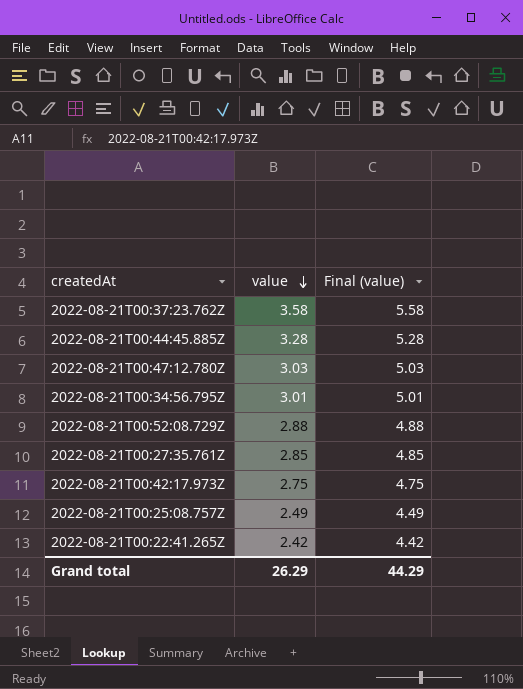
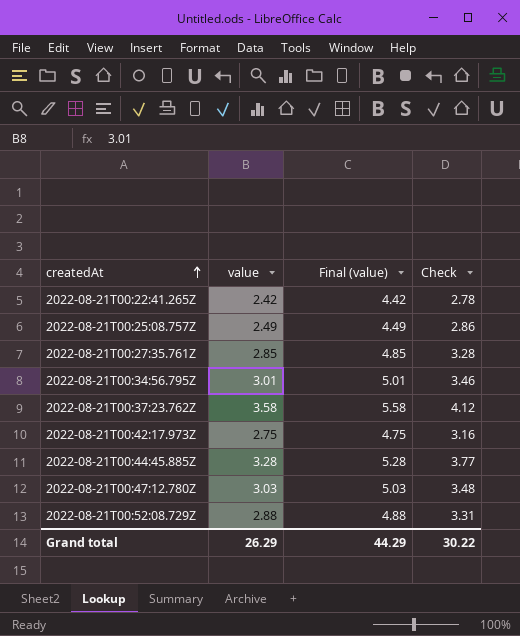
row order: value descending -> createdAt ascending
column Check | formula: none -> [value] * 1.15

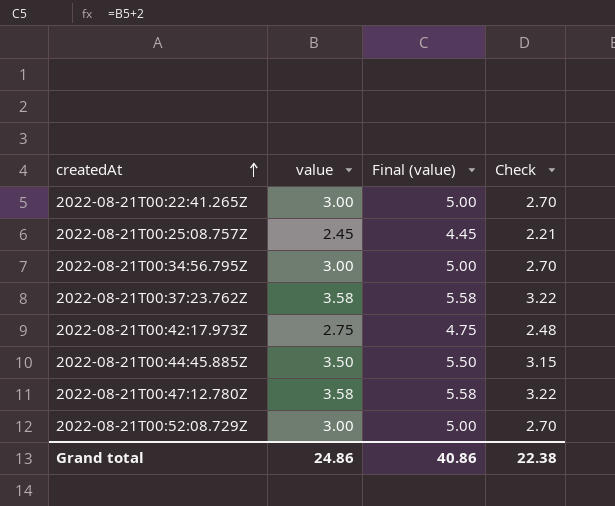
column Check | formula: [value] * 1.15 -> [value] * 0.9
row 2022-08-21T00:27:35.761Z: 2.85 | 4.85 | 3.28 -> none
2022-08-21T00:22:41.265Z | value: 2.42 -> 3.00
2022-08-21T00:22:41.265Z | Final (value): 4.42 -> 5.00
2022-08-21T00:25:08.757Z | value: 2.49 -> 2.45
2022-08-21T00:25:08.757Z | Final (value): 4.49 -> 4.45
2022-08-21T00:34:56.795Z | value: 3.01 -> 3.00
2022-08-21T00:34:56.795Z | Final (value): 5.01 -> 5.00
2022-08-21T00:44:45.885Z | value: 3.28 -> 3.50
2022-08-21T00:44:45.885Z | Final (value): 5.28 -> 5.50
2022-08-21T00:47:12.780Z | value: 3.03 -> 3.58
2022-08-21T00:47:12.780Z | Final (value): 5.03 -> 5.58
2022-08-21T00:52:08.729Z | value: 2.88 -> 3.00
2022-08-21T00:52:08.729Z | Final (value): 4.88 -> 5.00
Grand total | value: 26.29 -> 24.86
Grand total | Final (value): 44.29 -> 40.86
Grand total | Check: 30.22 -> 22.38

